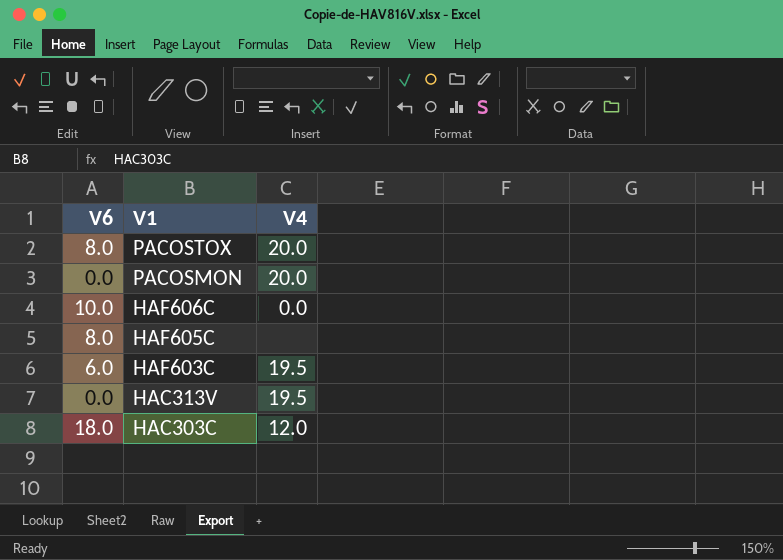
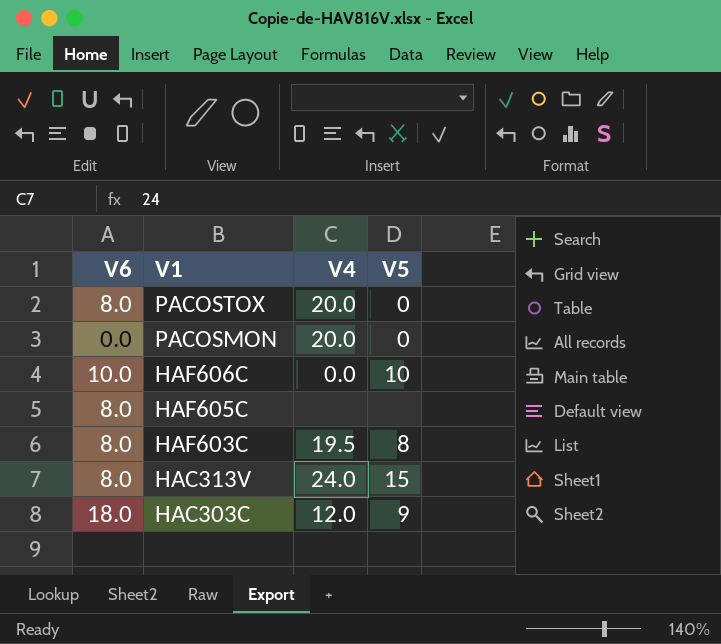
column V5 | position: none -> 4
HAF603C | V6: 6.0 -> 8.0
HAC313V | V6: 0.0 -> 8.0
HAC313V | V4: 19.5 -> 24.0

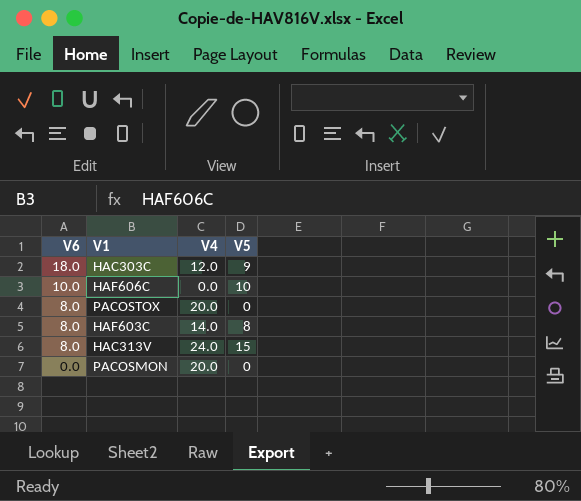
row order: V1 descending -> V6 descending
row HAF605C: 8.0 | none | none -> none
HAF603C | V4: 19.5 -> 14.0

